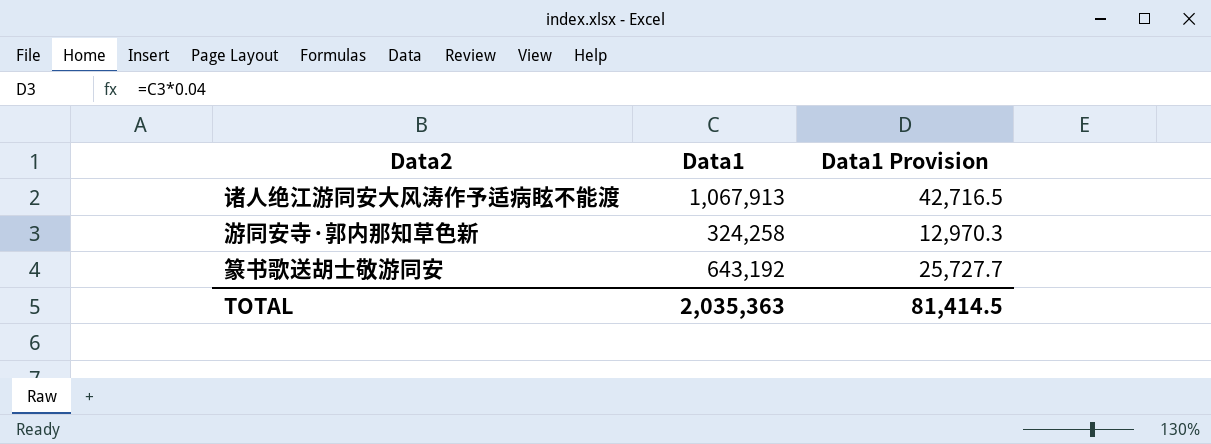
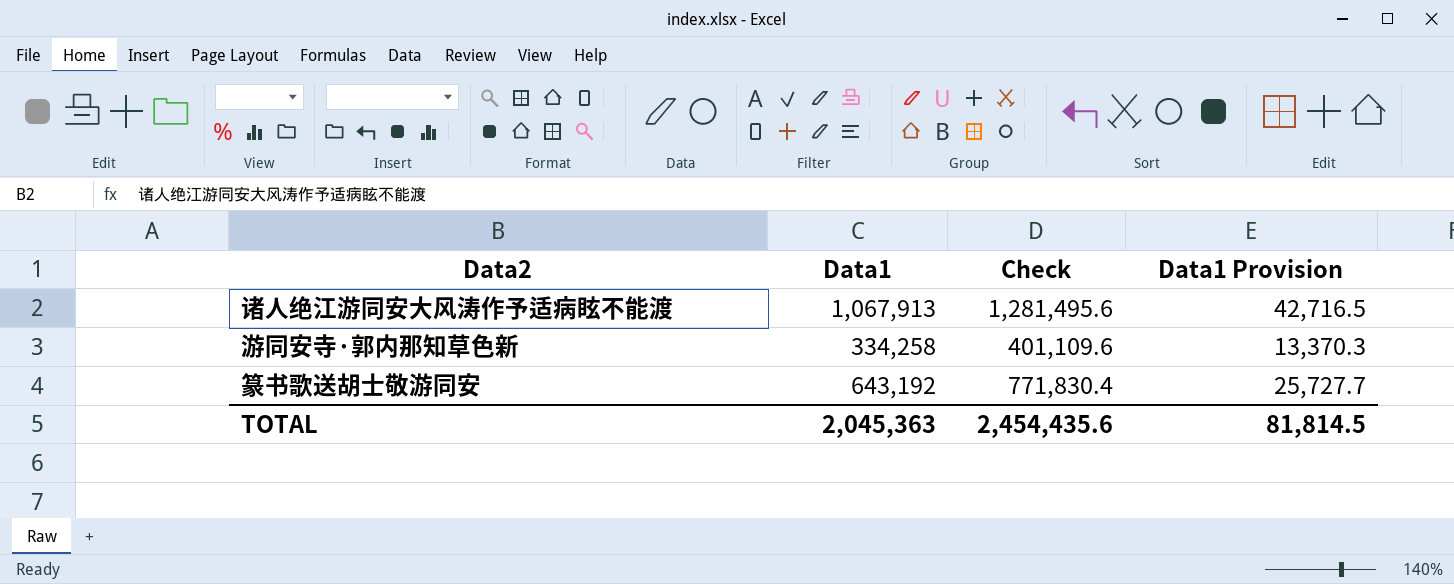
column Check | formula: none -> [Data1] * 1.2
游同安寺·郭内那知草色新 | Data1: 324,258 -> 334,258
游同安寺·郭内那知草色新 | Data1 Provision: 12,970.3 -> 13,370.3
TOTAL | Data1: 2,035,363 -> 2,045,363
TOTAL | Data1 Provision: 81,414.5 -> 81,814.5

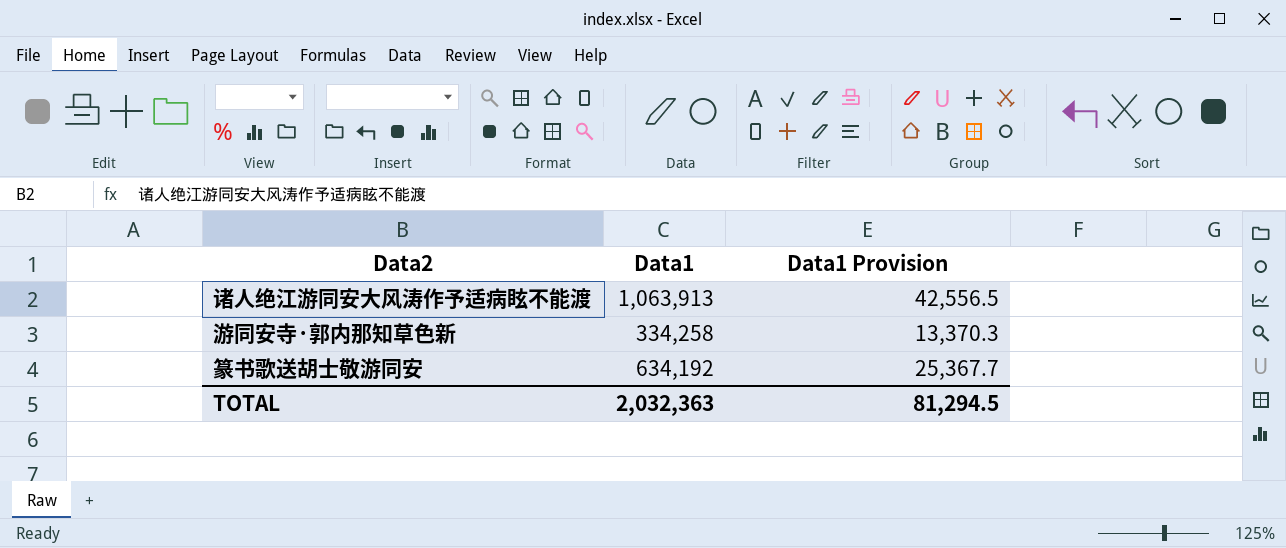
column Check | formula: [Data1] * 1.2 -> none
诸人绝江游同安大风涛作予适病眩不能渡 | Data1: 1,067,913 -> 1,063,913
诸人绝江游同安大风涛作予适病眩不能渡 | Data1 Provision: 42,716.5 -> 42,556.5
篆书歌送胡士敬游同安 | Data1: 643,192 -> 634,192
篆书歌送胡士敬游同安 | Data1 Provision: 25,727.7 -> 25,367.7
TOTAL | Data1: 2,045,363 -> 2,032,363
TOTAL | Data1 Provision: 81,814.5 -> 81,294.5

